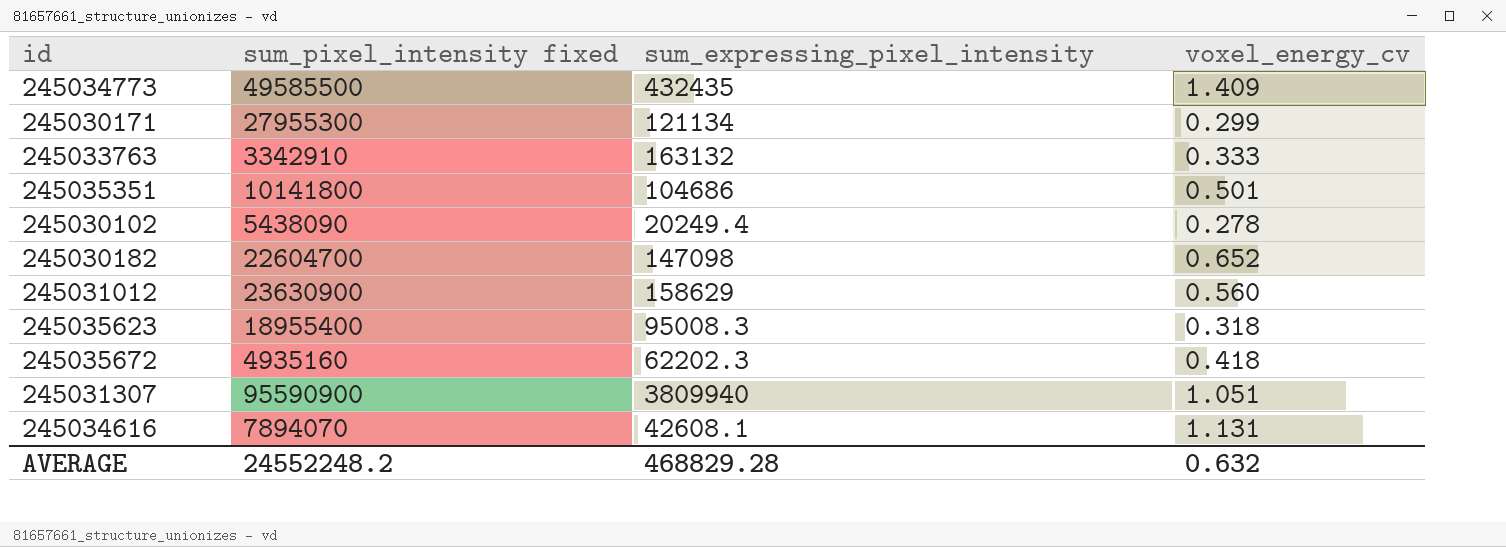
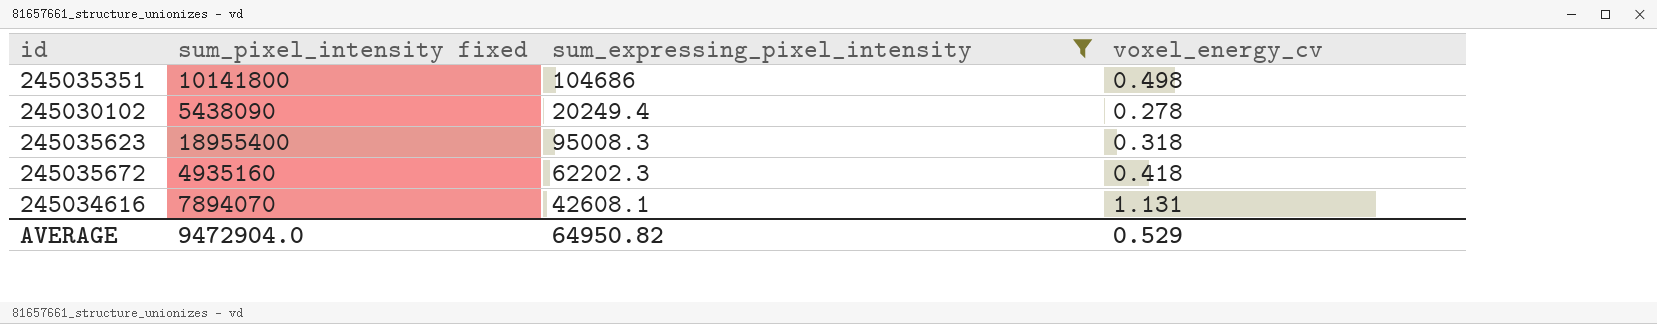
filter: none -> sum_expressing_pixel_intensity <= 104686
245035351 | voxel_energy_cv: 0.501 -> 0.498
AVERAGE | sum_pixel_intensity fixed: 24552248.2 -> 9472904.0
AVERAGE | sum_expressing_pixel_intensity: 468829.28 -> 64950.82
AVERAGE | voxel_energy_cv: 0.632 -> 0.529

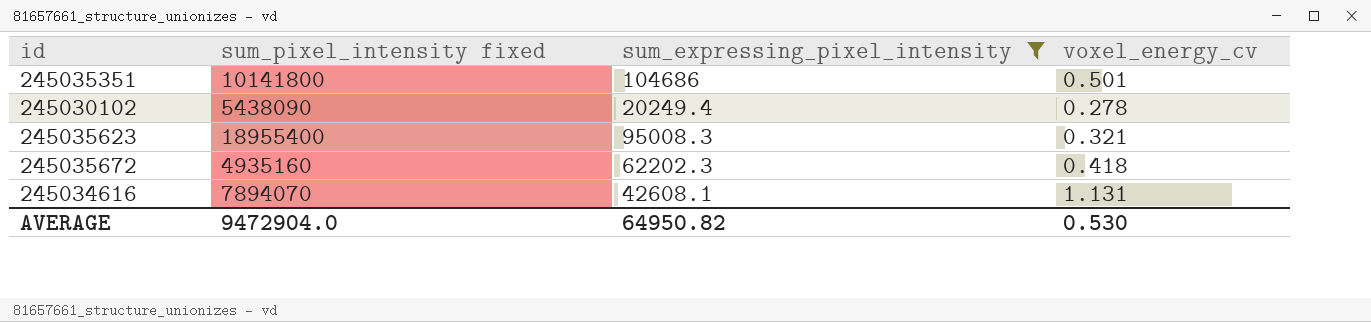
245035351 | voxel_energy_cv: 0.498 -> 0.501
245035623 | voxel_energy_cv: 0.318 -> 0.321
AVERAGE | voxel_energy_cv: 0.529 -> 0.530

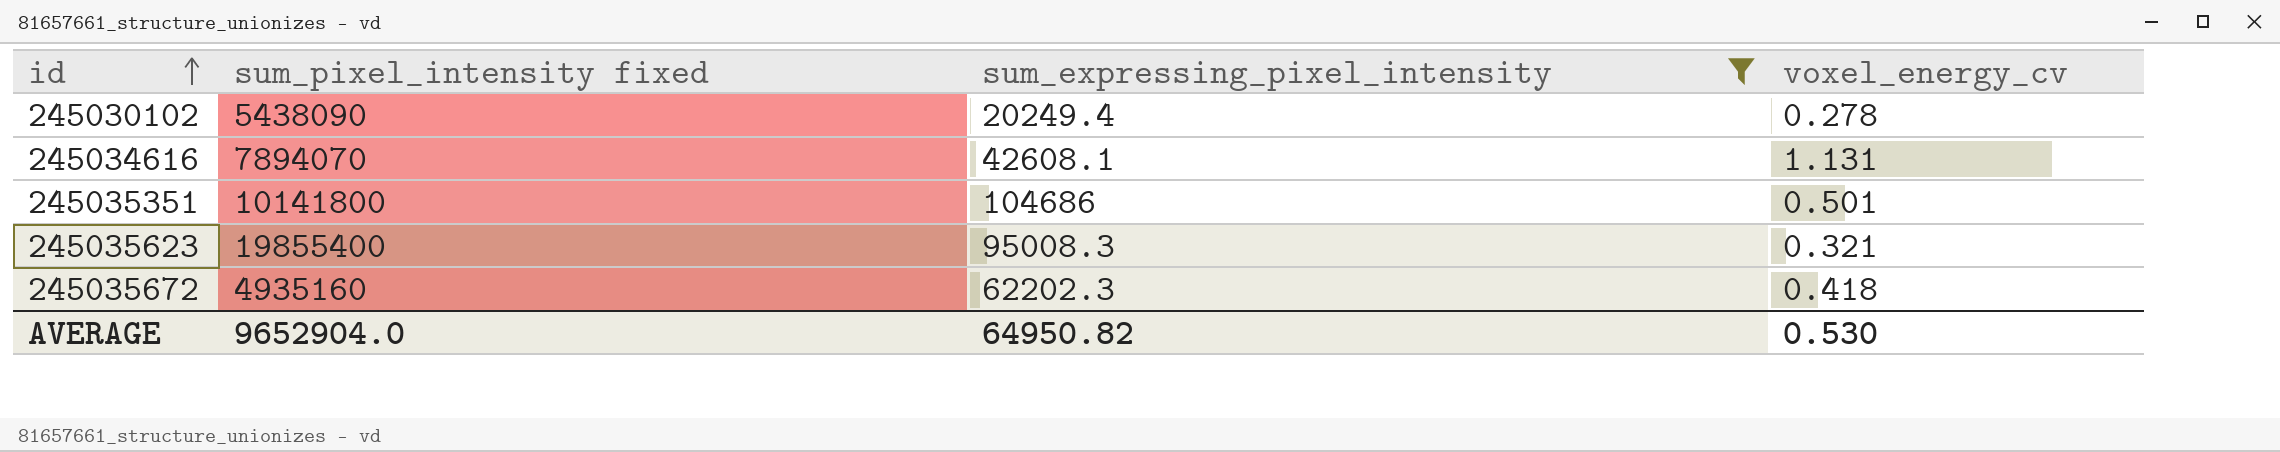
row order: none -> id ascending
245035623 | sum_pixel_intensity fixed: 18955400 -> 19855400
AVERAGE | sum_pixel_intensity fixed: 9472904.0 -> 9652904.0

